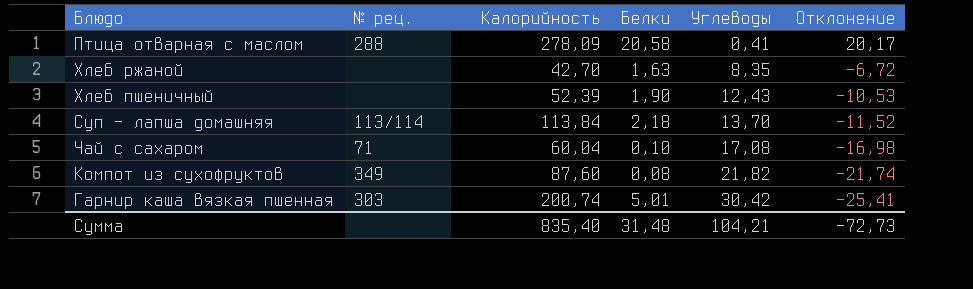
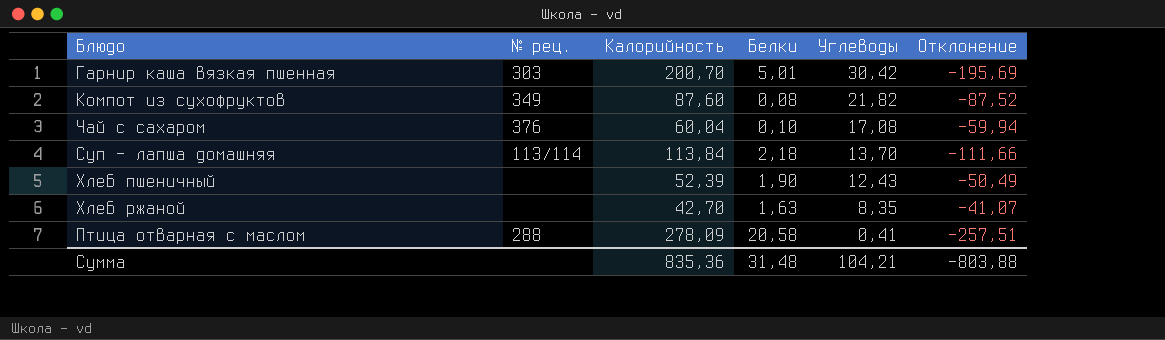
row order: Углеводы ascending -> Углеводы descending
column Отклонение | formula: [Белки] - [Углеводы] -> [Белки] - [Калорийность]
Гарнир каша вязкая пшенная | Калорийность: 200,74 -> 200,70
Чай с сахаром | № рец.: 71 -> 376
Сумма | Калорийность: 835,40 -> 835,36
Сумма | Отклонение: -72,73 -> -803,88

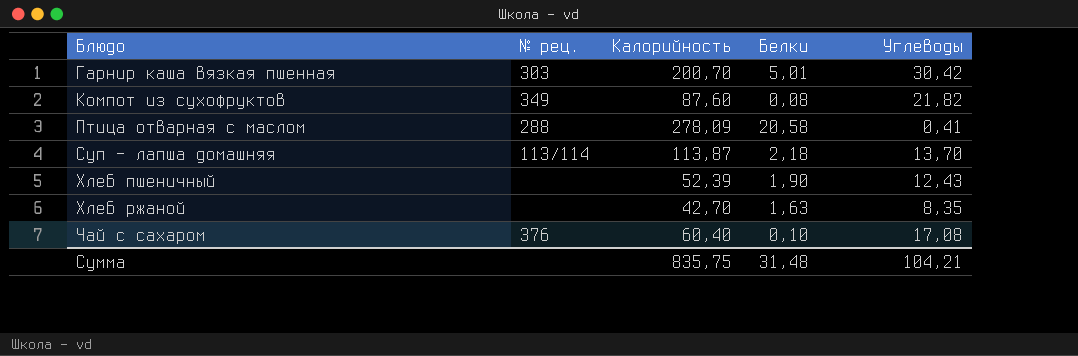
row order: Углеводы descending -> Блюдо ascending
column Отклонение | formula: [Белки] - [Калорийность] -> none
Суп - лапша домашняя | Калорийность: 113,84 -> 113,87
Чай с сахаром | Калорийность: 60,04 -> 60,40
Сумма | Калорийность: 835,36 -> 835,75

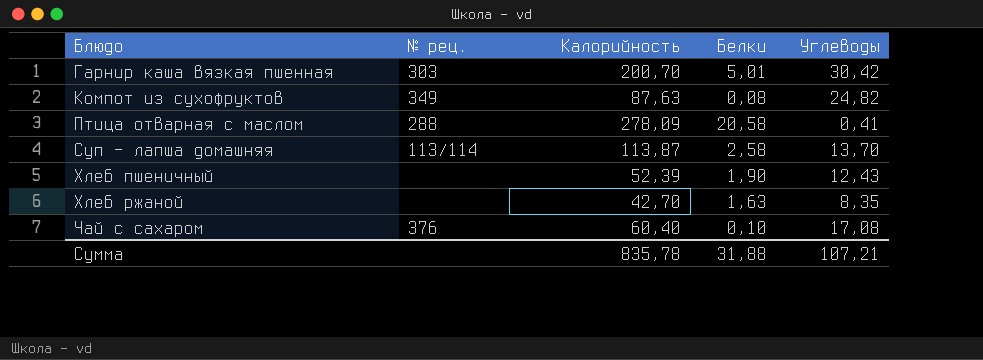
Компот из сухофруктов | Калорийность: 87,60 -> 87,63
Компот из сухофруктов | Углеводы: 21,82 -> 24,82
Суп - лапша домашняя | Белки: 2,18 -> 2,58
Сумма | Калорийность: 835,75 -> 835,78
Сумма | Белки: 31,48 -> 31,88
Сумма | Углеводы: 104,21 -> 107,21

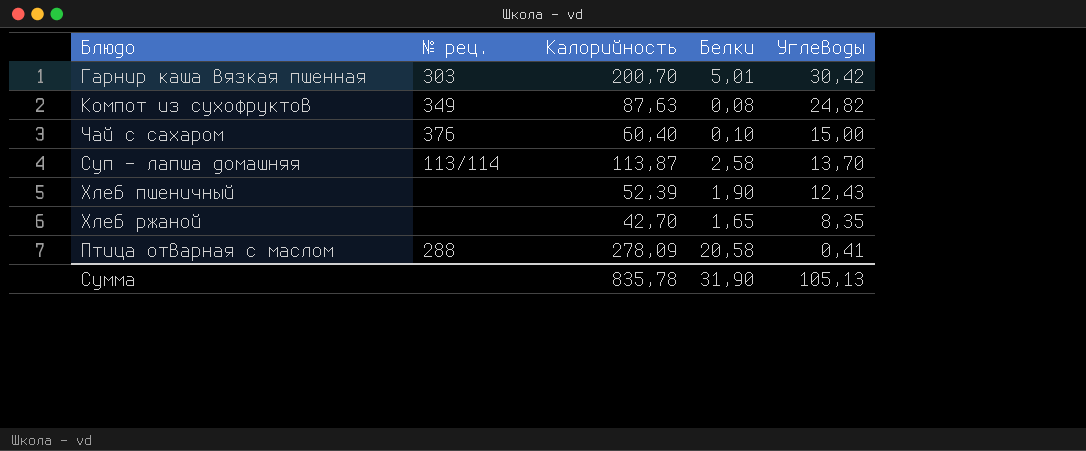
row order: Блюдо ascending -> Углеводы descending
Чай с сахаром | Углеводы: 17,08 -> 15,00
Хлеб ржаной | Белки: 1,63 -> 1,65
Сумма | Белки: 31,88 -> 31,90
Сумма | Углеводы: 107,21 -> 105,13

